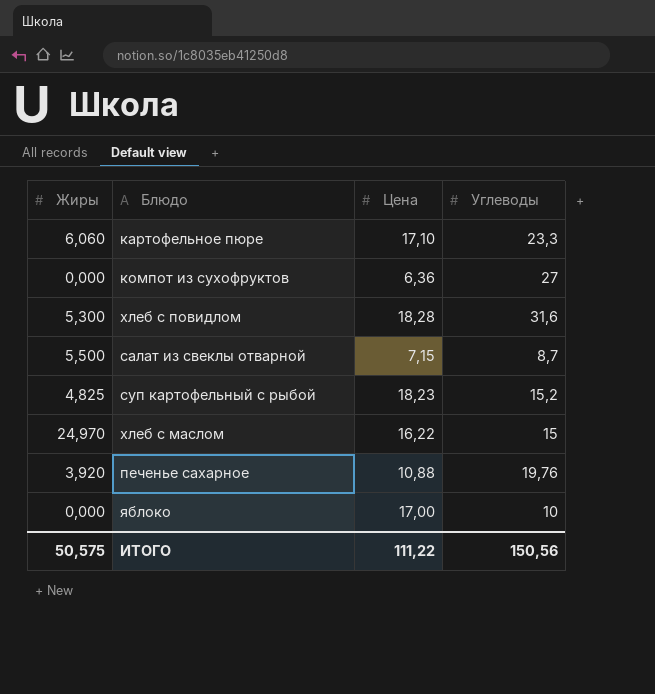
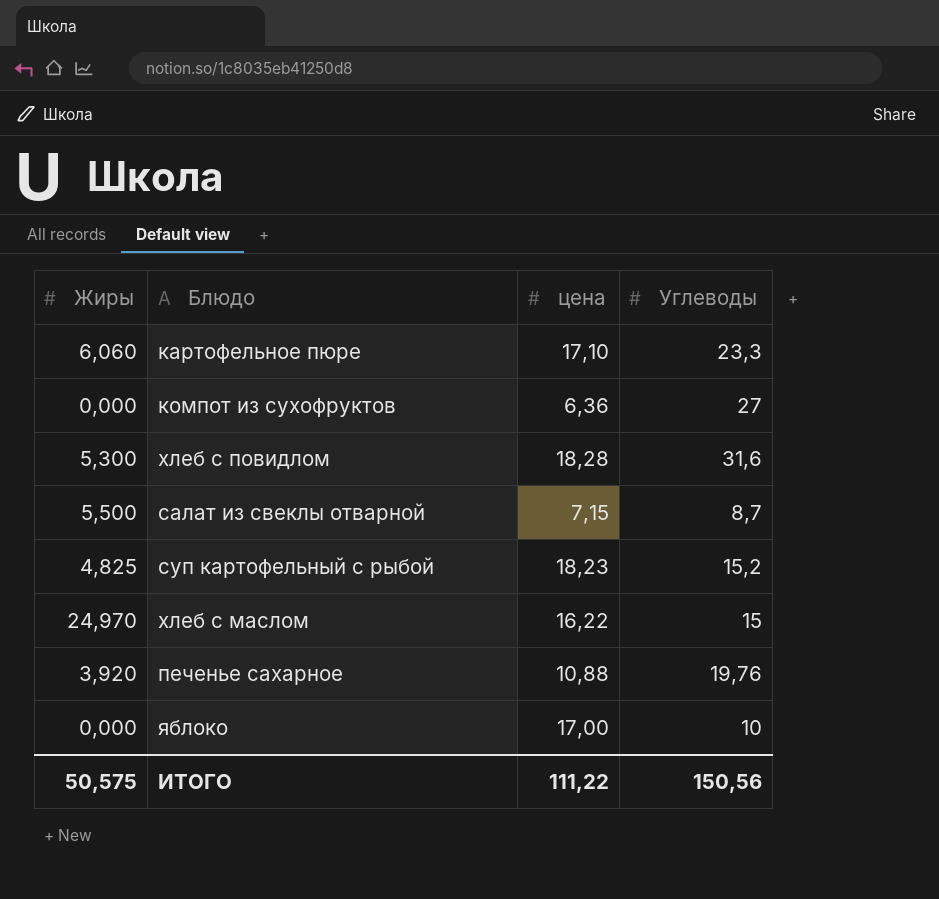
column name: Цена -> цена

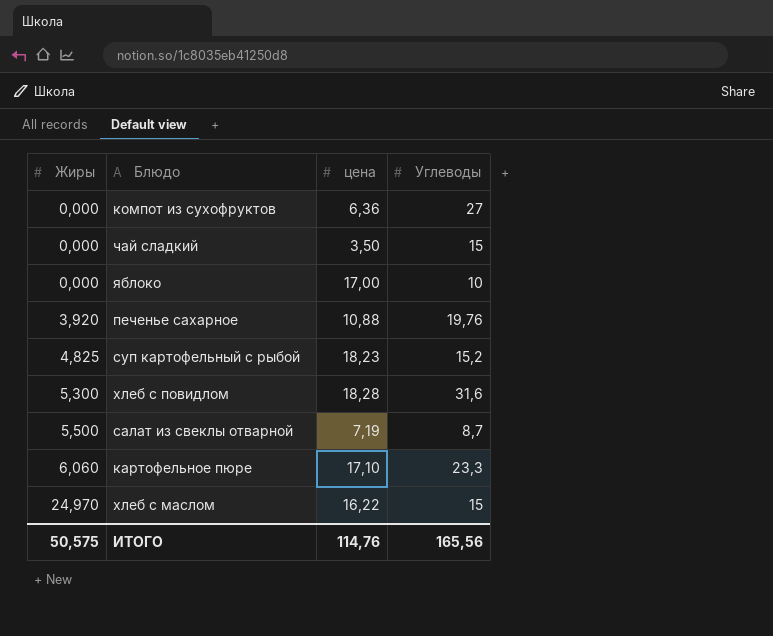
row order: none -> Жиры ascending
row чай сладкий: none -> 0,000 | 3,50 | 15
салат из свеклы отварной | цена: 7,15 -> 7,19
ИТОГО | цена: 111,22 -> 114,76
ИТОГО | Углеводы: 150,56 -> 165,56

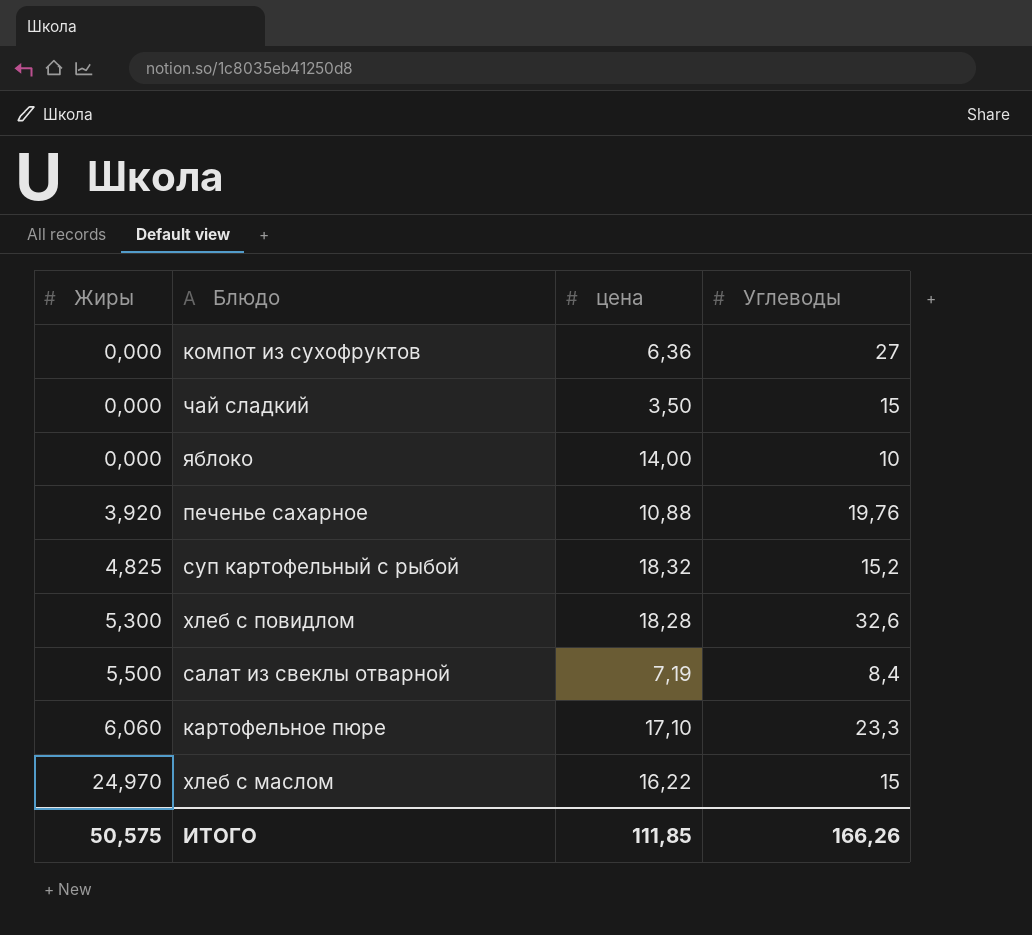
яблоко | цена: 17,00 -> 14,00
суп картофельный с рыбой | цена: 18,23 -> 18,32
хлеб с повидлом | Углеводы: 31,6 -> 32,6
салат из свеклы отварной | Углеводы: 8,7 -> 8,4
ИТОГО | цена: 114,76 -> 111,85
ИТОГО | Углеводы: 165,56 -> 166,26

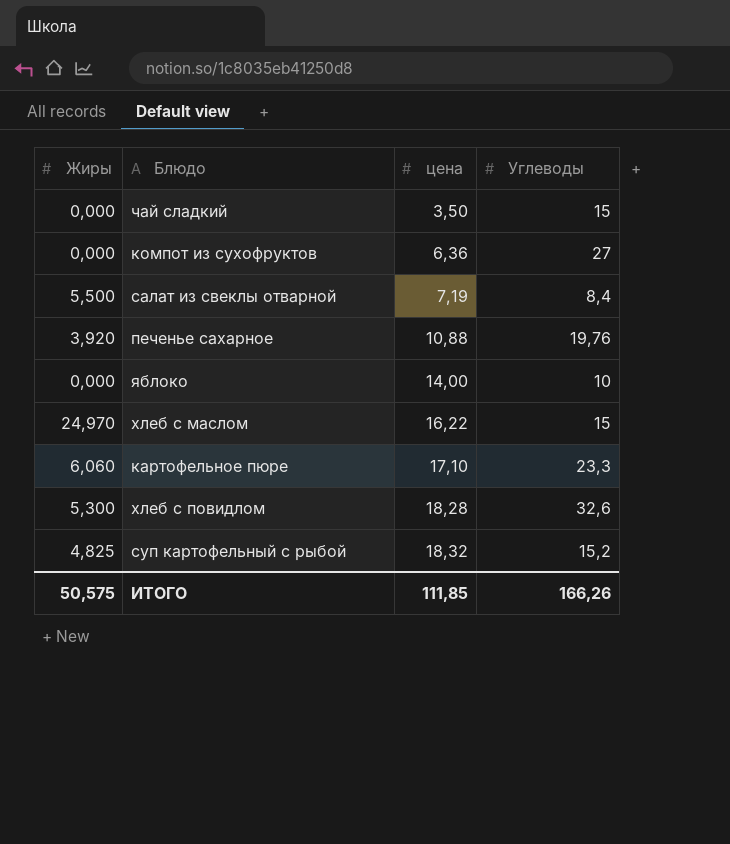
row order: Жиры ascending -> цена ascending

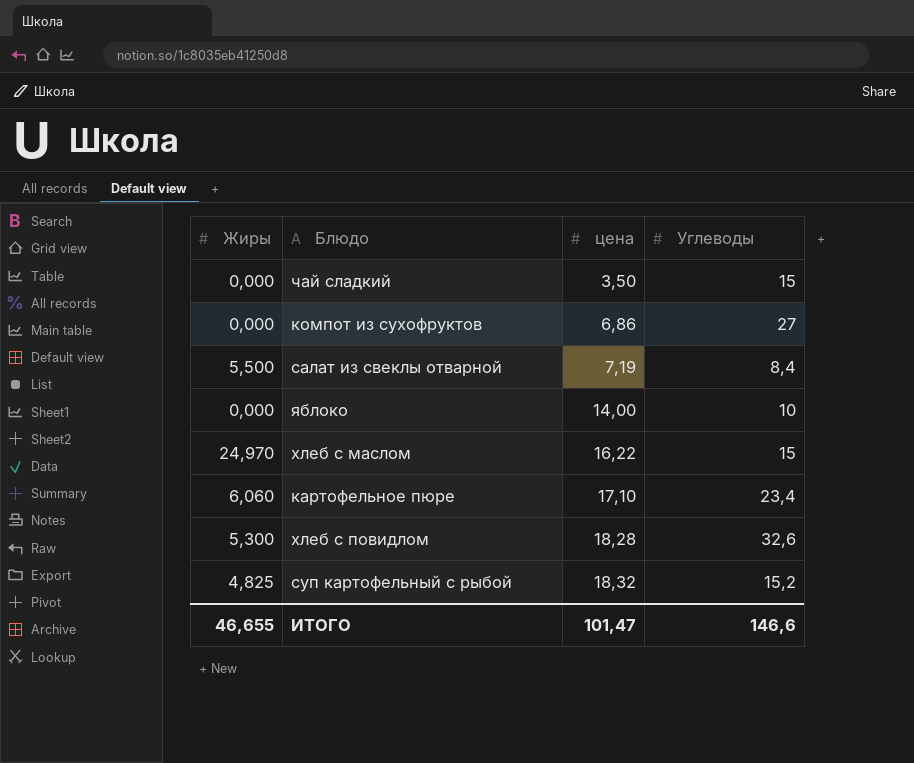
row печенье сахарное: 3,920 | 10,88 | 19,76 -> none
компот из сухофруктов | цена: 6,36 -> 6,86
картофельное пюре | Углеводы: 23,3 -> 23,4
ИТОГО | Жиры: 50,575 -> 46,655
ИТОГО | цена: 111,85 -> 101,47
ИТОГО | Углеводы: 166,26 -> 146,6

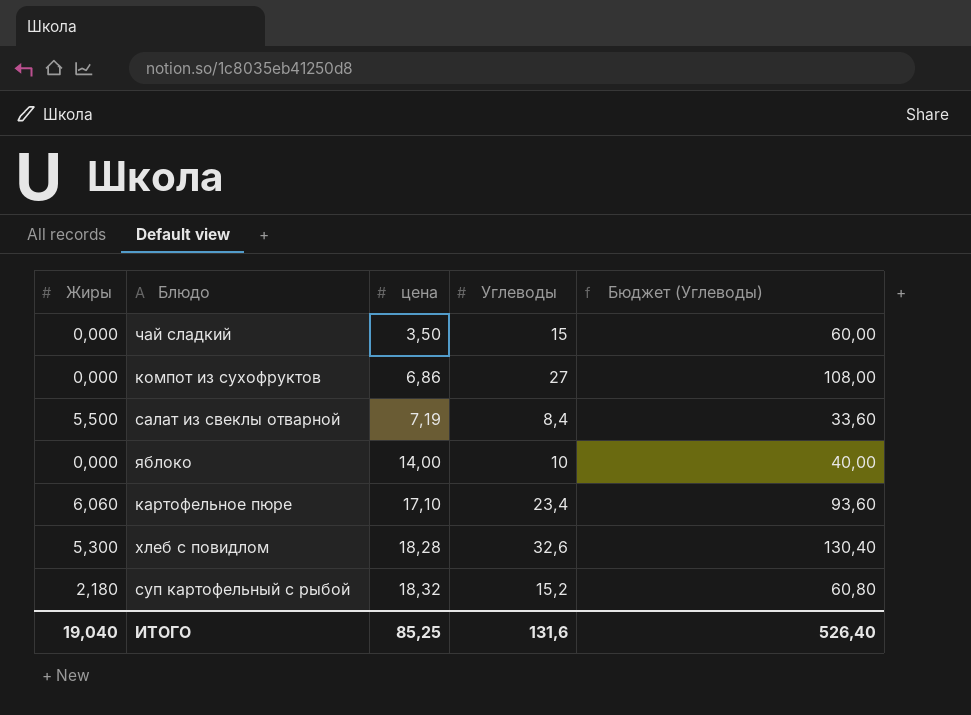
column Бюджет (Углеводы) | formula: none -> [Углеводы] * 4
row хлеб с маслом: 24,970 | 16,22 | 15 -> none
суп картофельный с рыбой | Жиры: 4,825 -> 2,180
ИТОГО | Жиры: 46,655 -> 19,040
ИТОГО | цена: 101,47 -> 85,25
ИТОГО | Углеводы: 146,6 -> 131,6

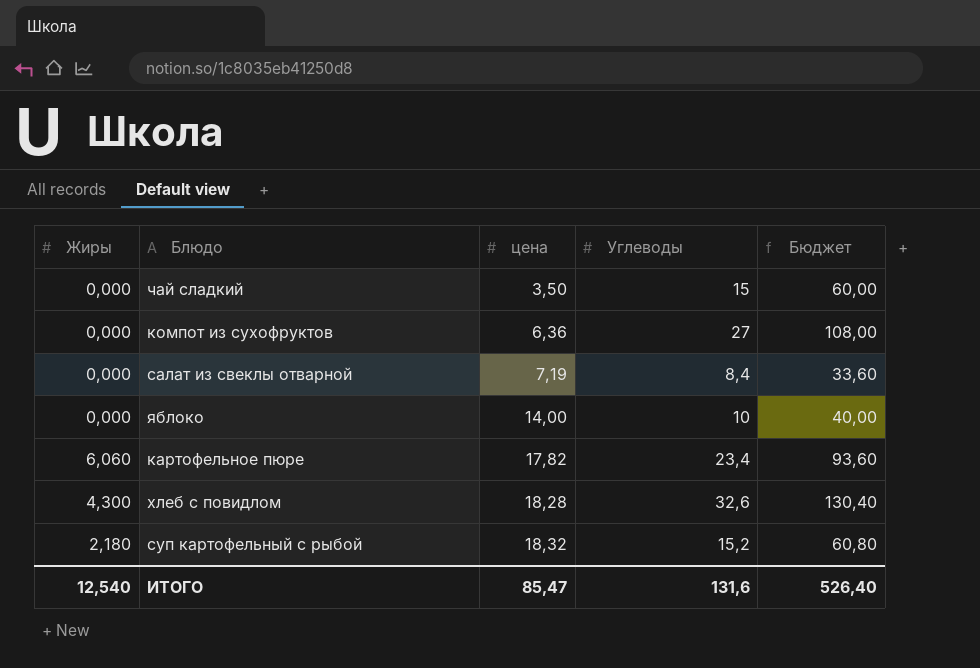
column name: Бюджет (Углеводы) -> Бюджет
компот из сухофруктов | цена: 6,86 -> 6,36
салат из свеклы отварной | Жиры: 5,500 -> 0,000
картофельное пюре | цена: 17,10 -> 17,82
хлеб с повидлом | Жиры: 5,300 -> 4,300
ИТОГО | Жиры: 19,040 -> 12,540
ИТОГО | цена: 85,25 -> 85,47

